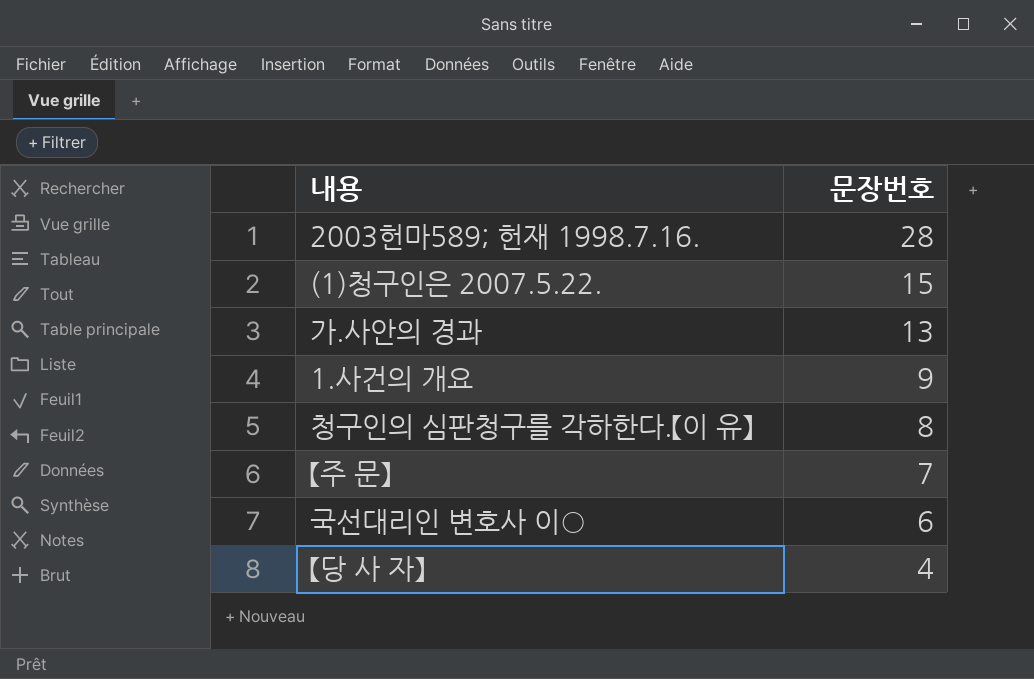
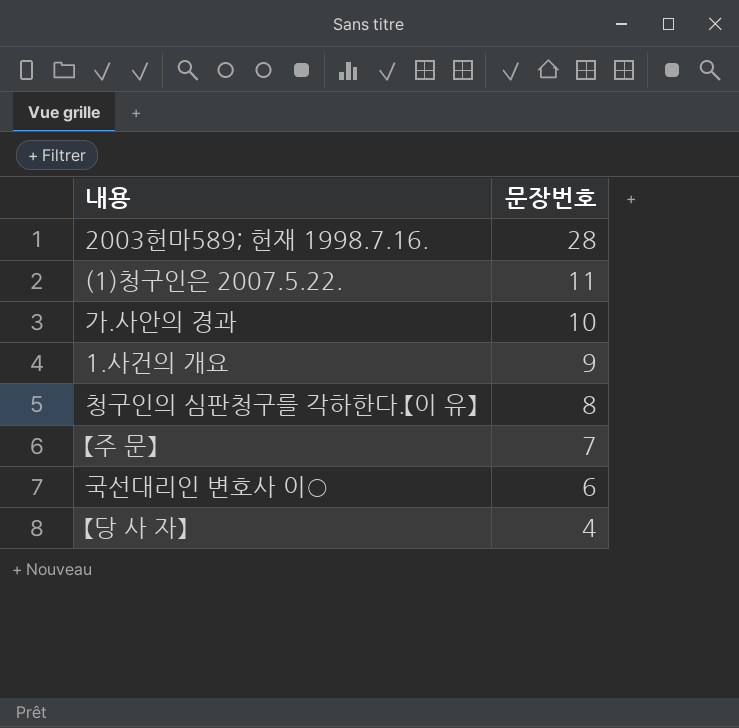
(1)청구인은 2007.5.22. | 문장번호: 15 -> 11
가.사안의 경과 | 문장번호: 13 -> 10

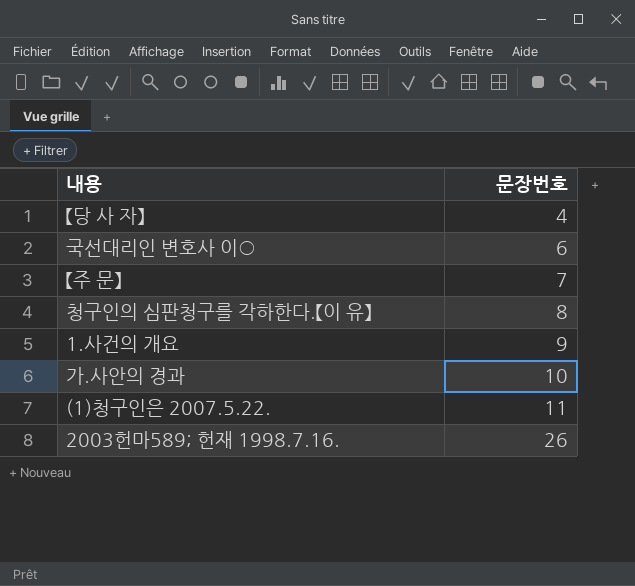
row order: 문장번호 descending -> 문장번호 ascending
2003헌마589; 헌재 1998.7.16. | 문장번호: 28 -> 26

